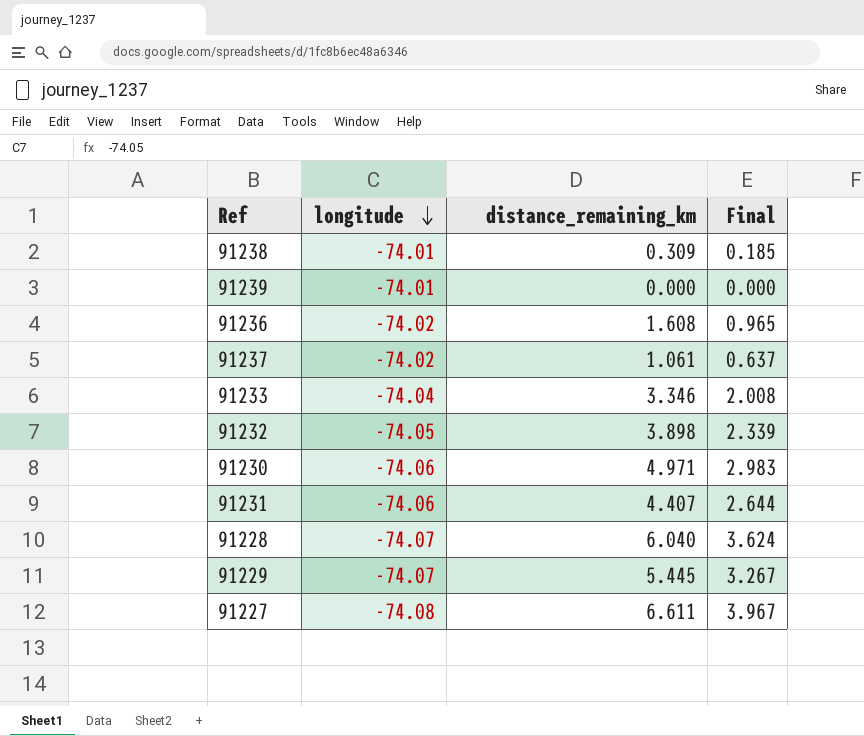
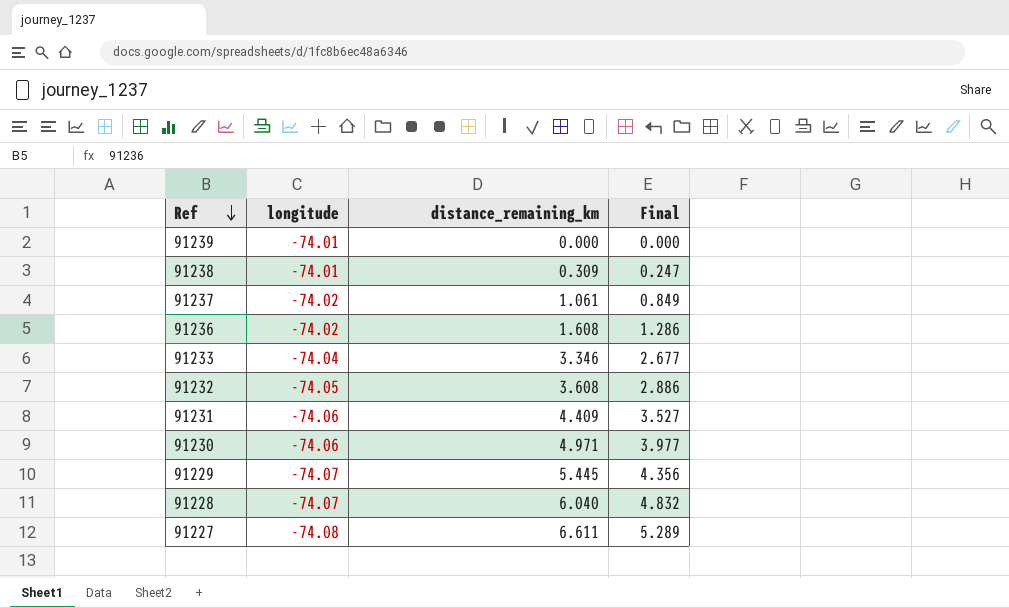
row order: longitude descending -> Ref descending
column Final | formula: [distance_remaining_km] * 0.6 -> [distance_remaining_km] * 0.8
91232 | distance_remaining_km: 3.898 -> 3.608
91231 | distance_remaining_km: 4.407 -> 4.409

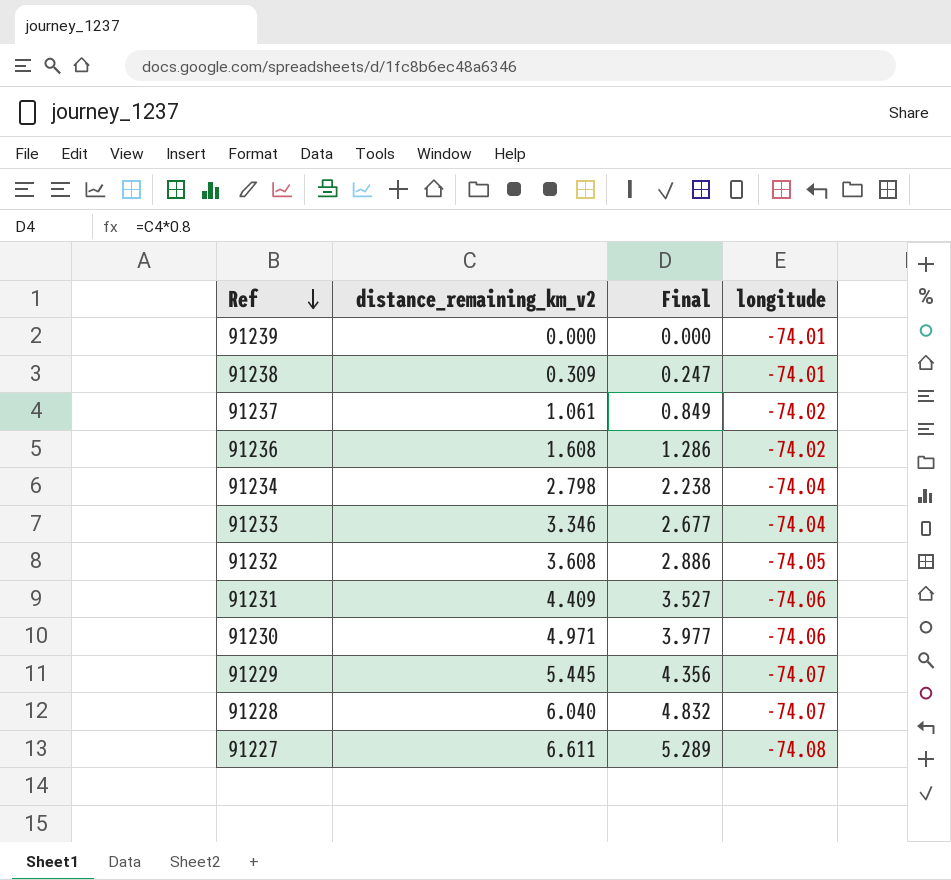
column name: distance_remaining_km -> distance_remaining_km_v2
column longitude | position: 2 -> 4
row 91234: none -> 2.798 | 2.238 | -74.04

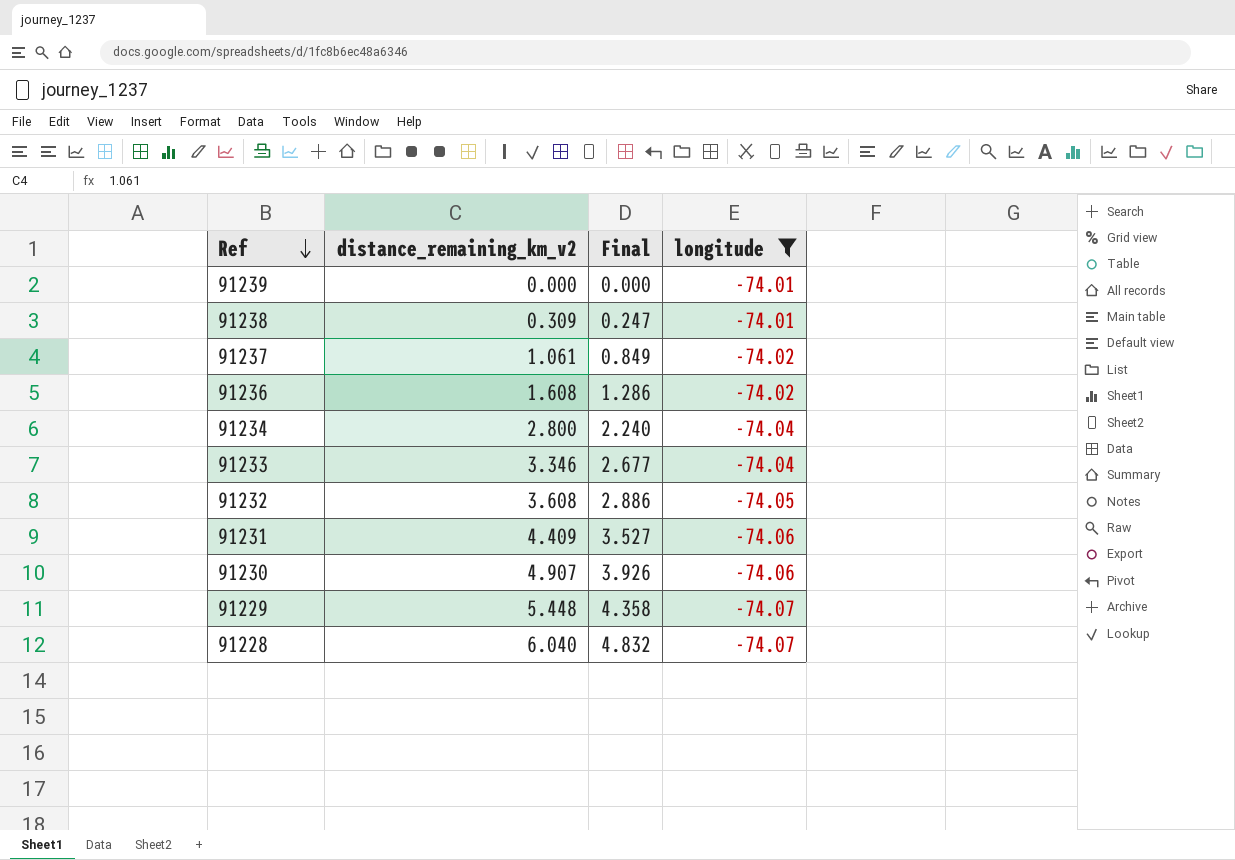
filter: none -> longitude != -74.08
91234 | distance_remaining_km_v2: 2.798 -> 2.800
91234 | Final: 2.238 -> 2.240
91230 | distance_remaining_km_v2: 4.971 -> 4.907
91230 | Final: 3.977 -> 3.926
91229 | distance_remaining_km_v2: 5.445 -> 5.448
91229 | Final: 4.356 -> 4.358

